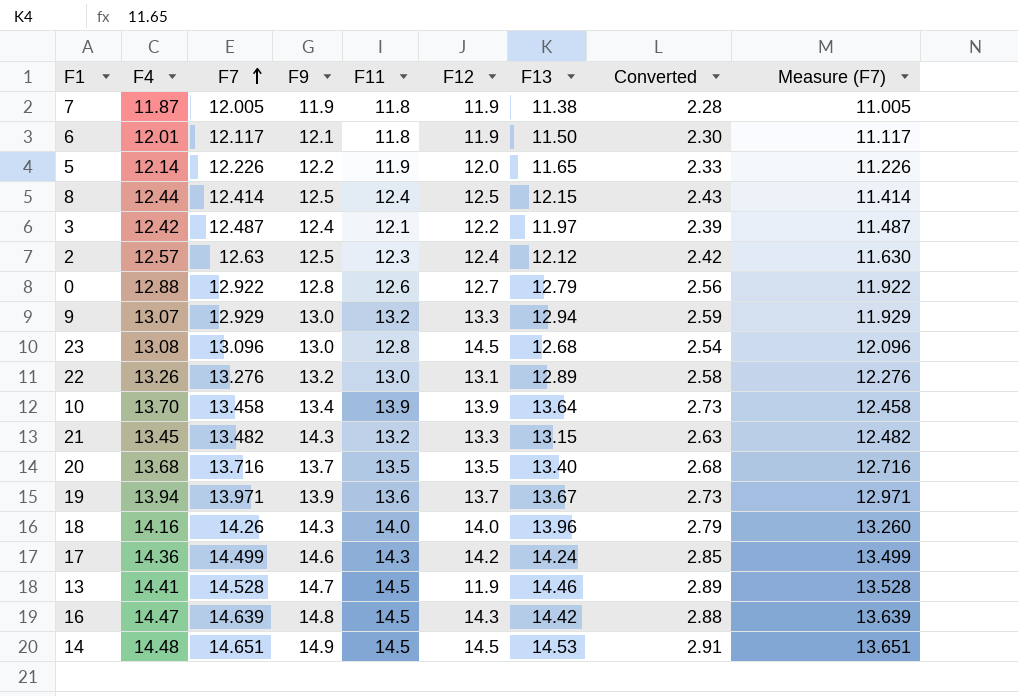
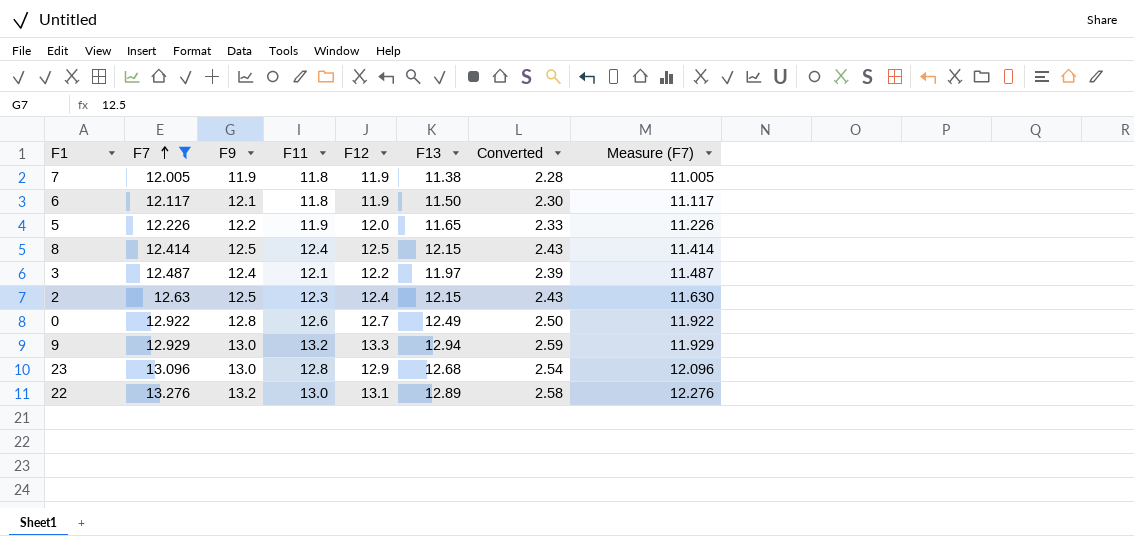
filter: none -> F7 <= 13.276
column F4 | position: 2 -> none
2 | F13: 12.12 -> 12.15
2 | Converted: 2.42 -> 2.43
0 | F13: 12.79 -> 12.49
0 | Converted: 2.56 -> 2.50
23 | F12: 14.5 -> 12.9

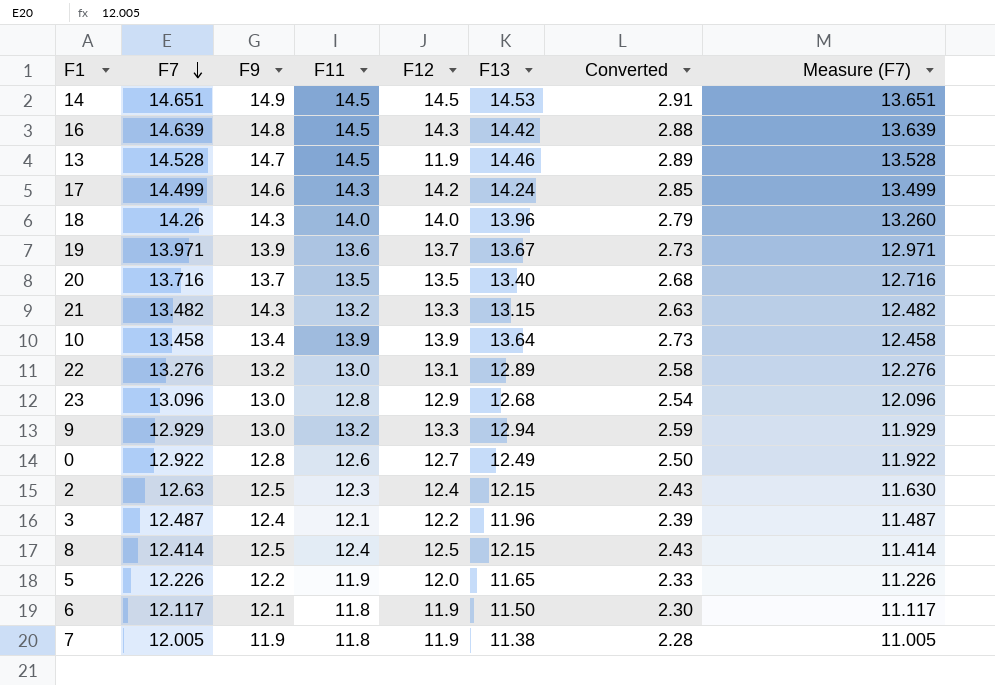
filter: F7 <= 13.276 -> none
row order: F7 ascending -> F7 descending
3 | F13: 11.97 -> 11.96

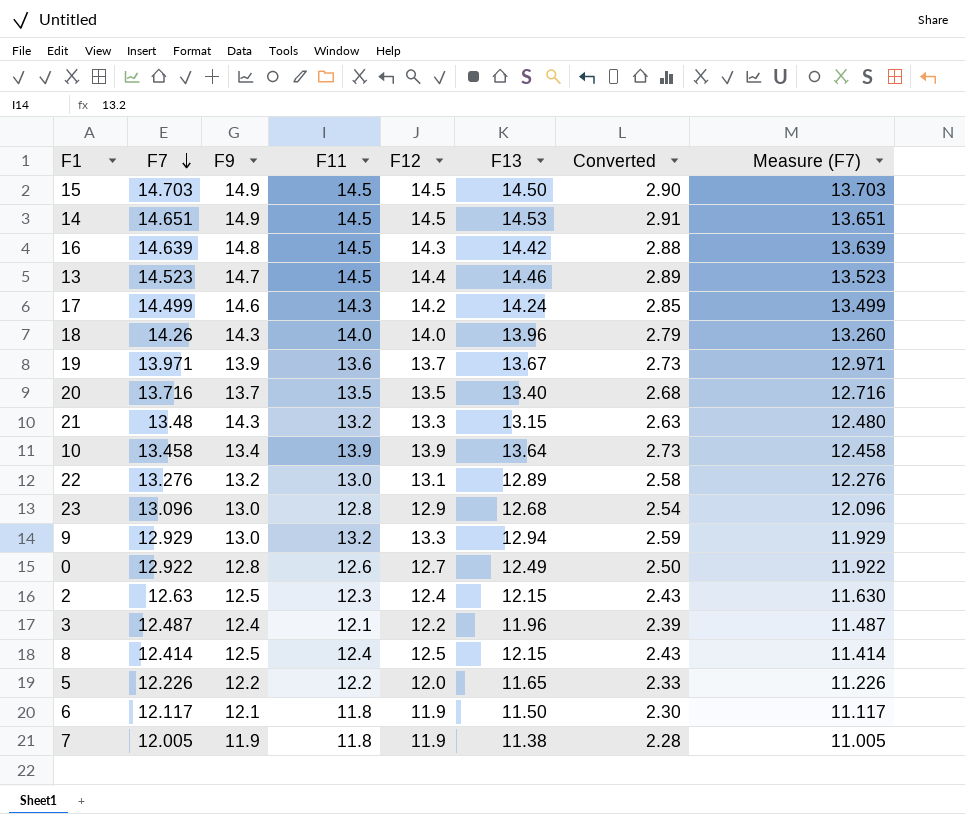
row 15: none -> 14.703 | 14.9 | 14.5 | 14.5 | 14.50 | 2.90 | 13.703
13 | F7: 14.528 -> 14.523
13 | F12: 11.9 -> 14.4
13 | Measure (F7): 13.528 -> 13.523
21 | F7: 13.482 -> 13.48
21 | Measure (F7): 12.482 -> 12.480
5 | F11: 11.9 -> 12.2

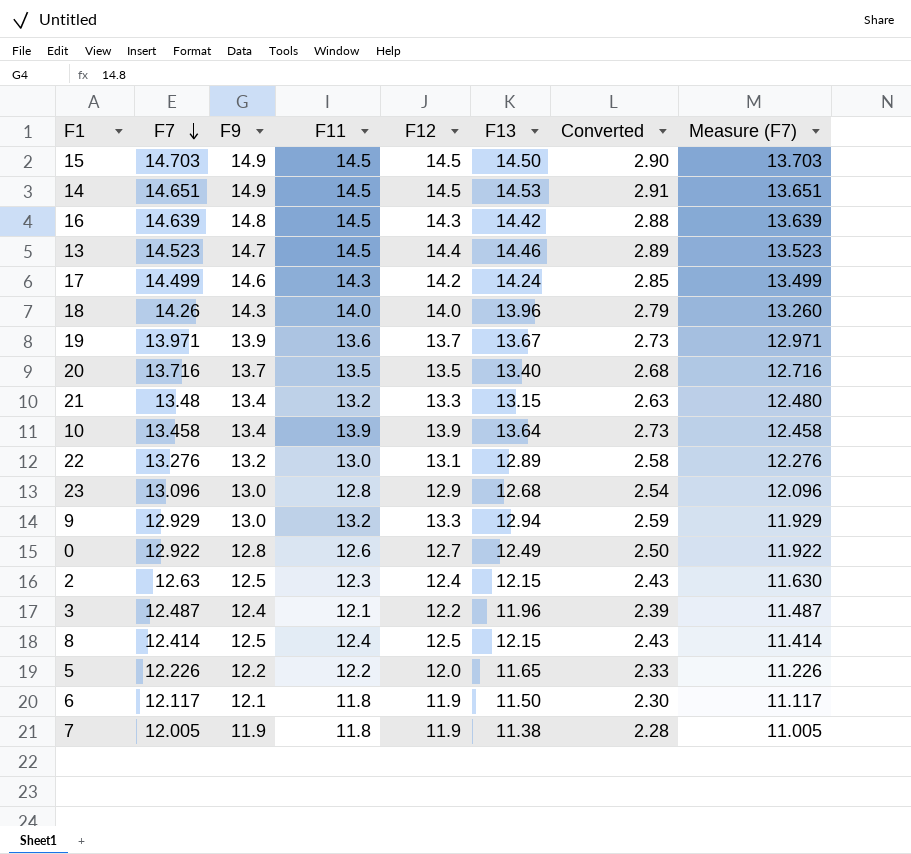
21 | F9: 14.3 -> 13.4

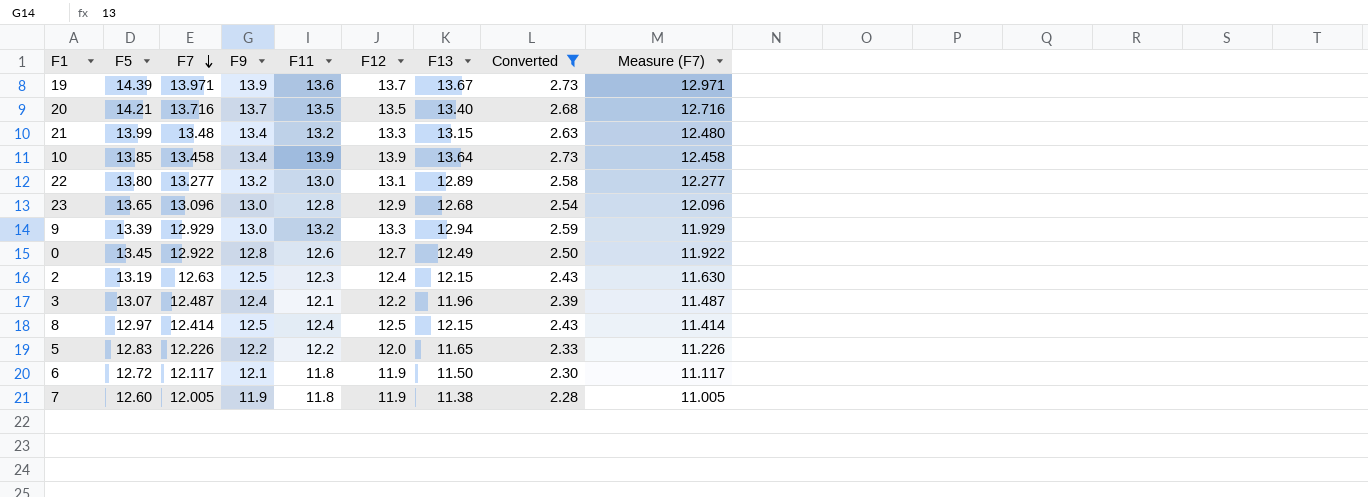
filter: none -> Converted <= 2.73
column F5 | position: none -> 2
22 | F7: 13.276 -> 13.277
22 | Measure (F7): 12.276 -> 12.277

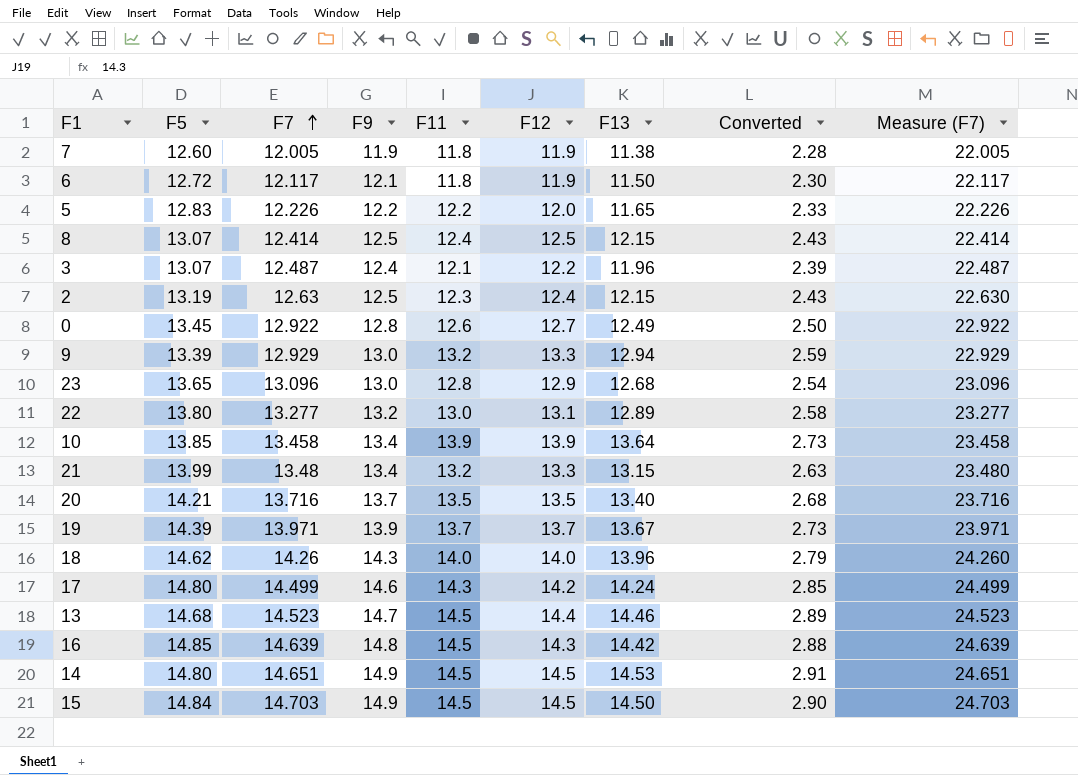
filter: Converted <= 2.73 -> none
row order: F7 descending -> F7 ascending
column Measure (F7) | formula: [F7] - 1 -> [F7] + 10
8 | F5: 12.97 -> 13.07
19 | F11: 13.6 -> 13.7

